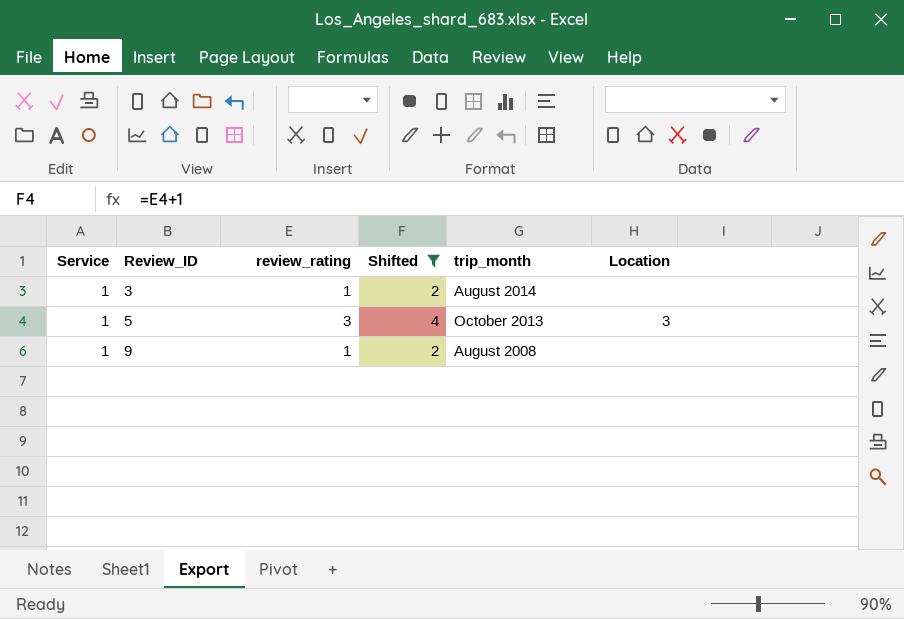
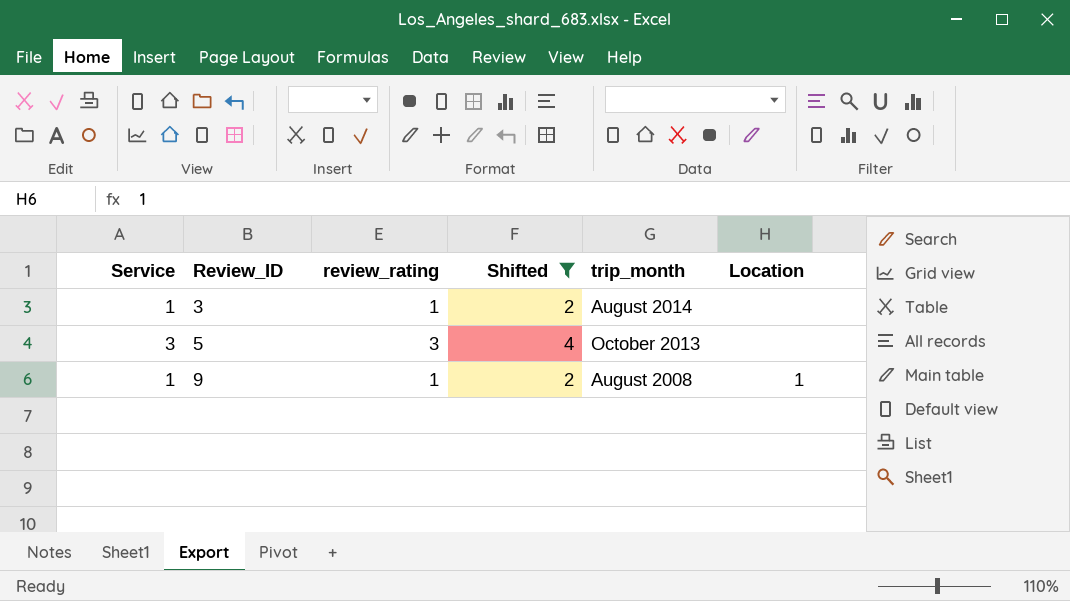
5 | Service: 1 -> 3
5 | Location: 3 -> none
9 | Location: none -> 1

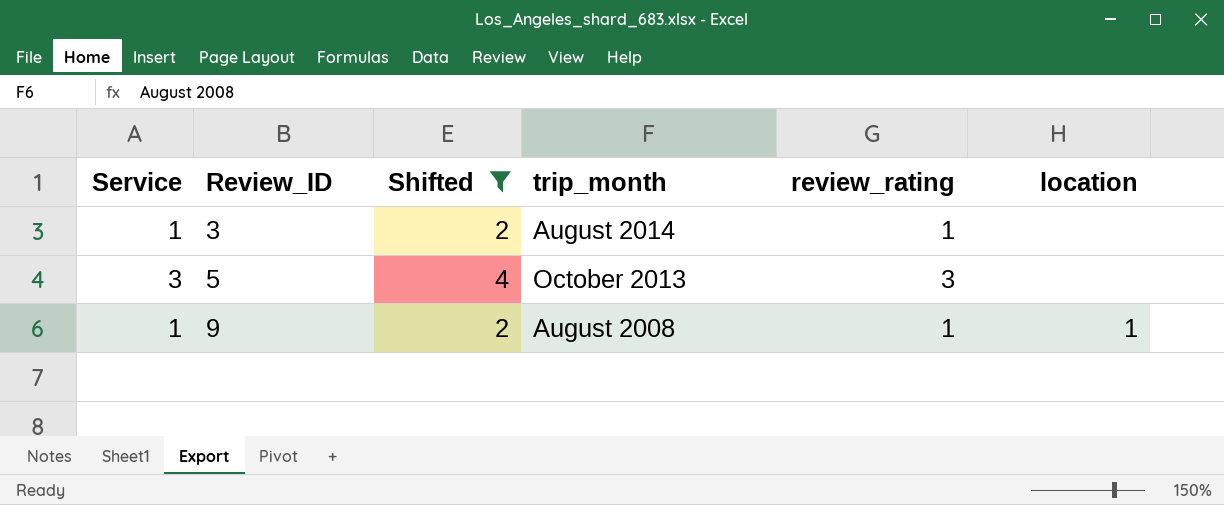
column review_rating | position: 3 -> 5
column name: Location -> location

